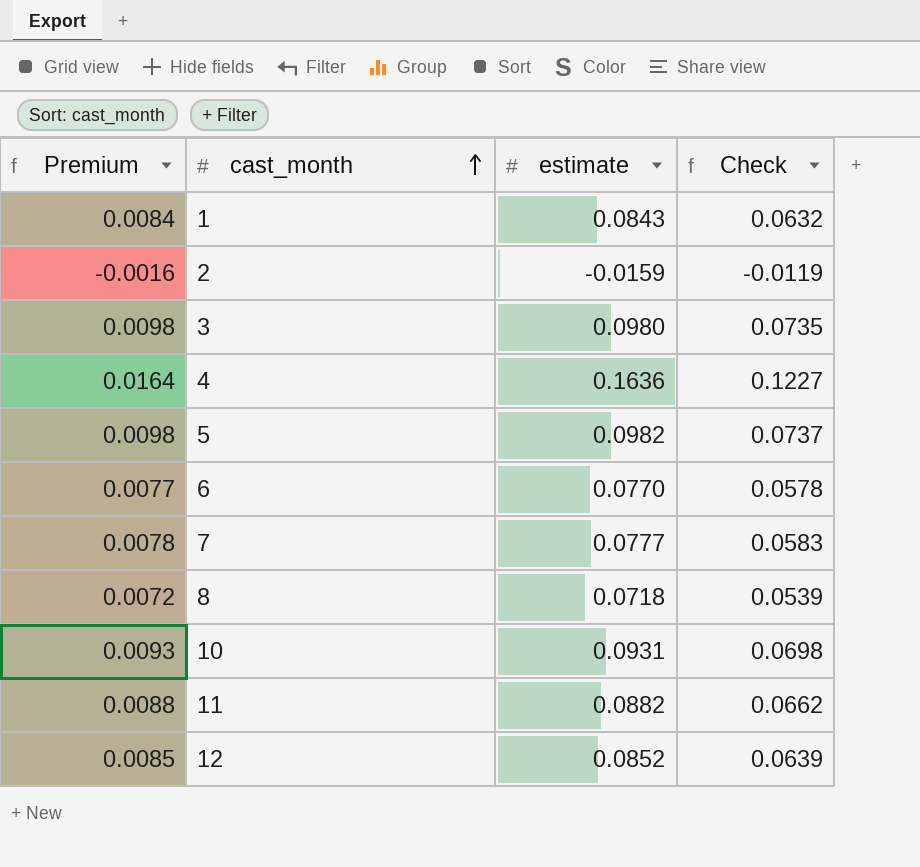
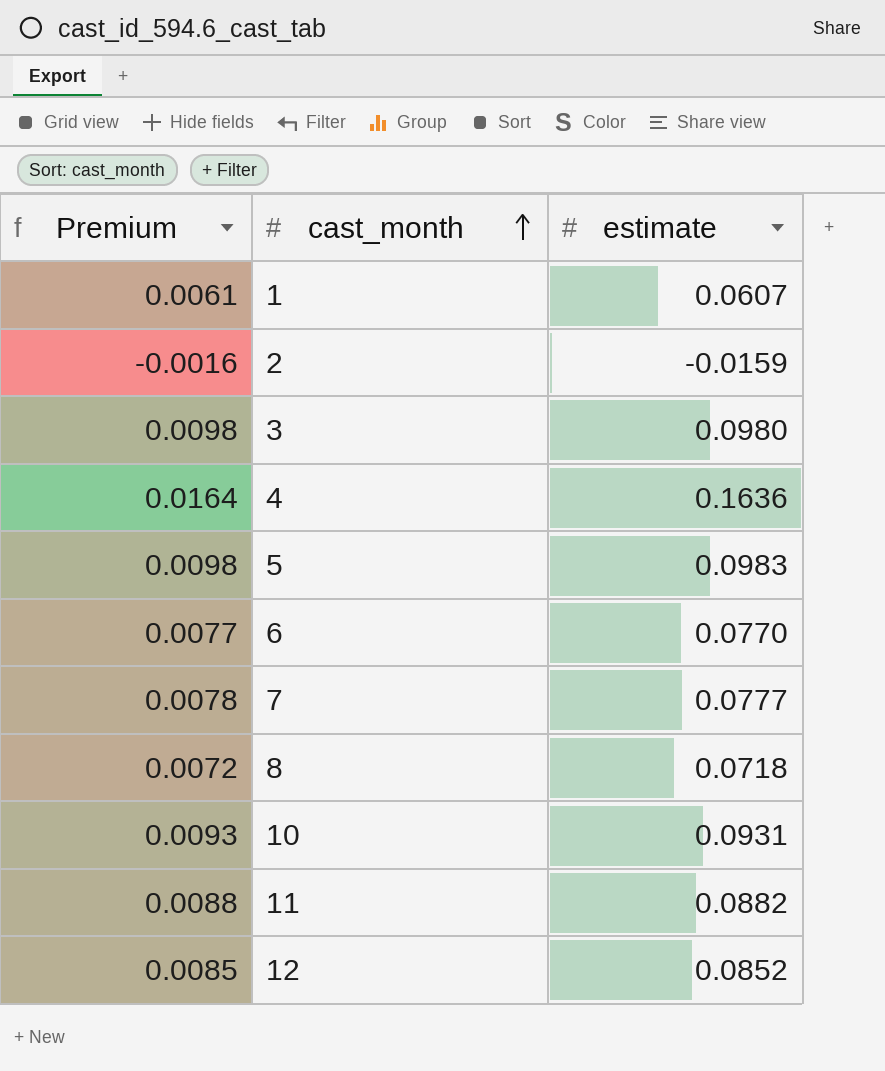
column Check | formula: [estimate] * 0.75 -> none
1 | Premium: 0.0084 -> 0.0061
1 | estimate: 0.0843 -> 0.0607
5 | estimate: 0.0982 -> 0.0983

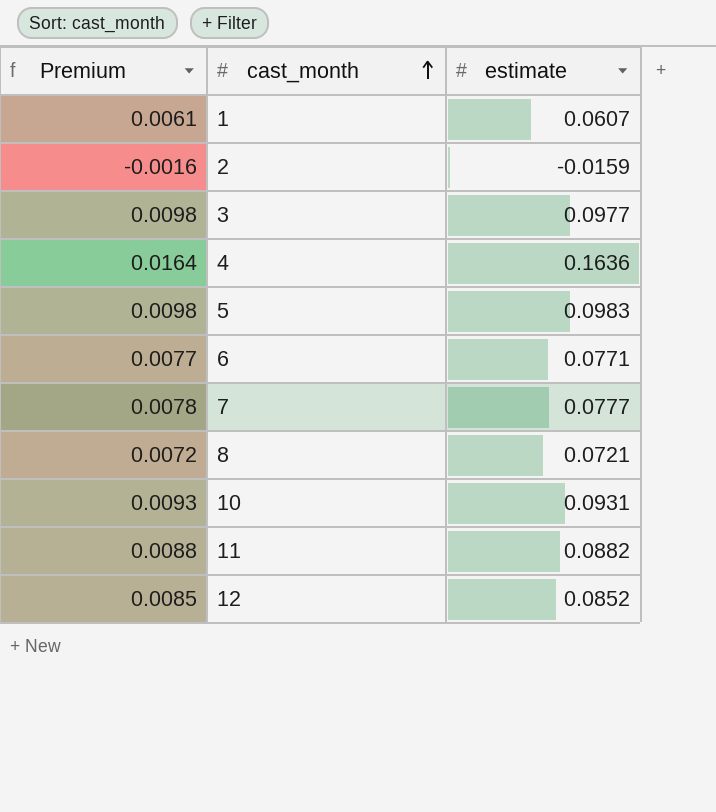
3 | estimate: 0.0980 -> 0.0977
6 | estimate: 0.0770 -> 0.0771
8 | estimate: 0.0718 -> 0.0721

